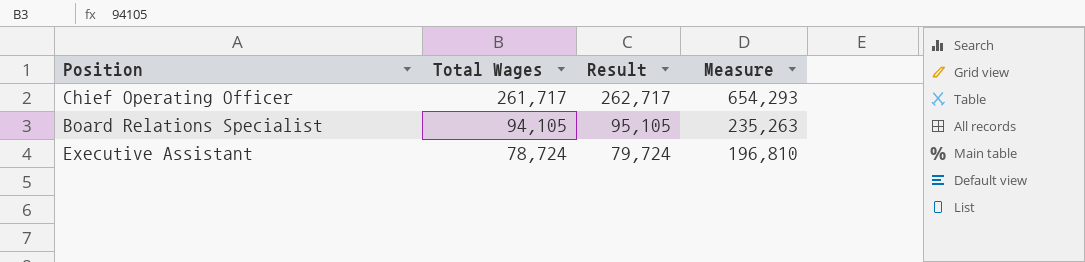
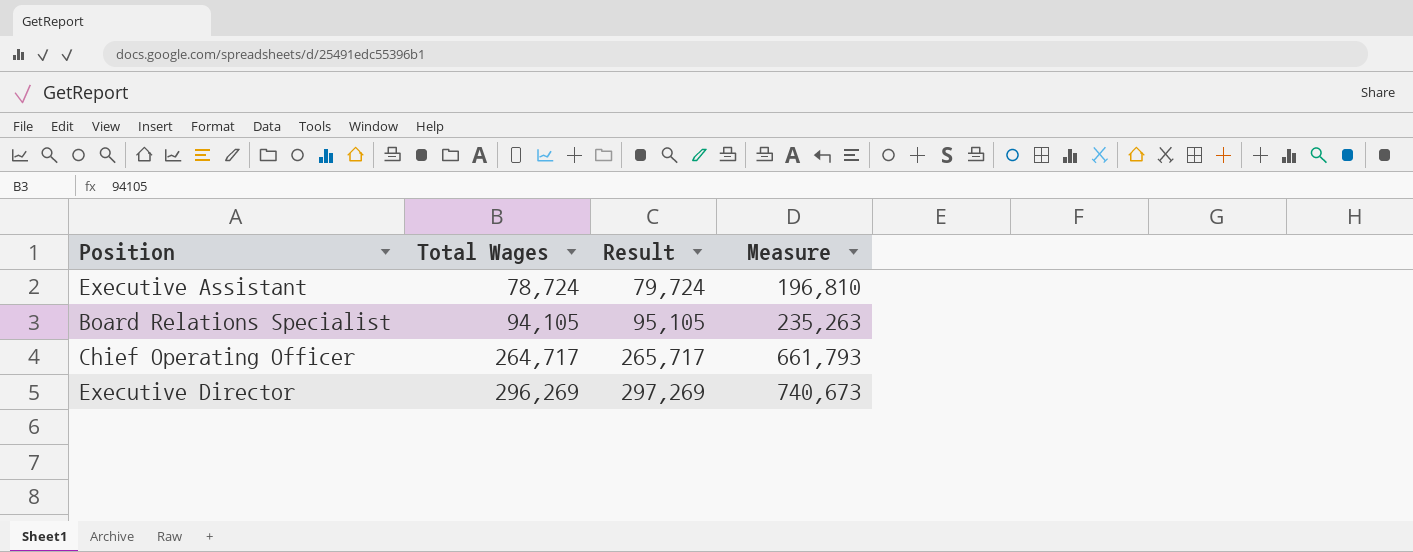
row order: Total Wages descending -> Total Wages ascending
Chief Operating Officer | Total Wages: 261,717 -> 264,717
Chief Operating Officer | Result: 262,717 -> 265,717
Chief Operating Officer | Measure: 654,293 -> 661,793
row Executive Director: none -> 296,269 | 297,269 | 740,673

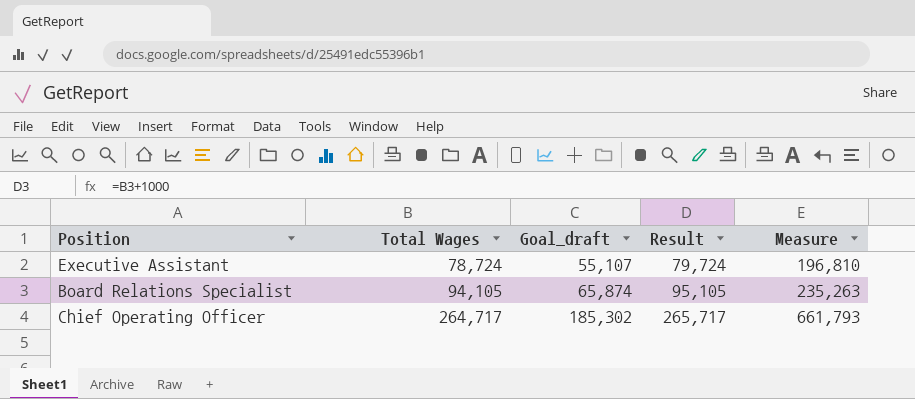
column Goal_draft | formula: none -> [Total Wages] * 0.7
row Executive Director: 296,269 | 297,269 | 740,673 -> none

